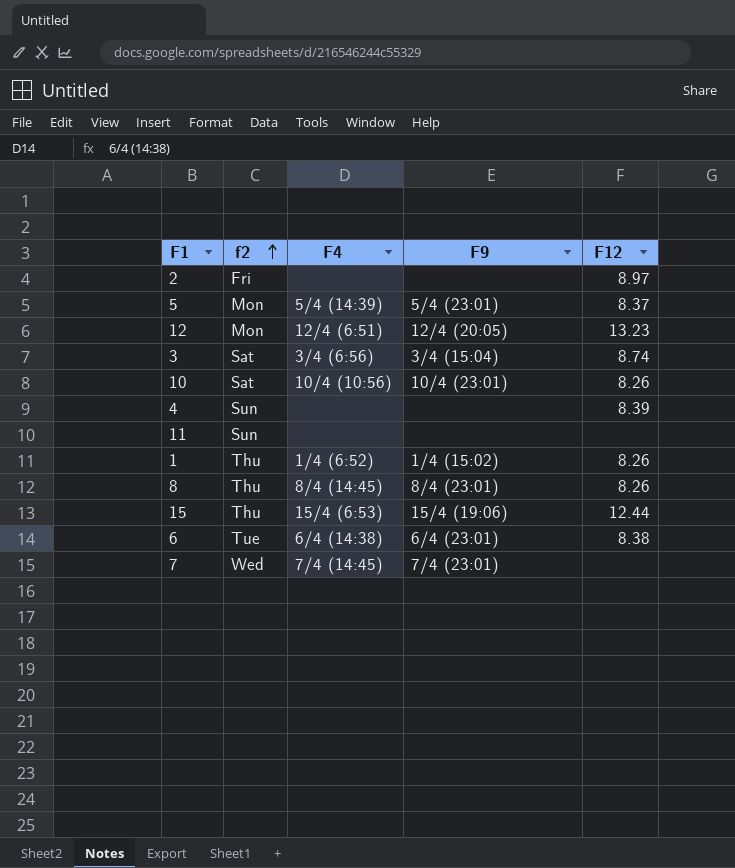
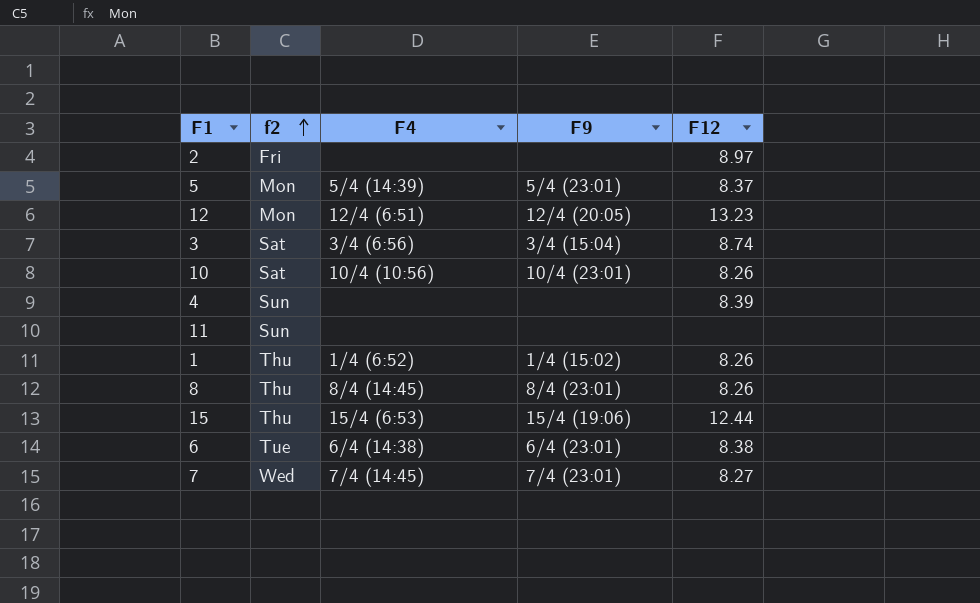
7 | F12: none -> 8.27

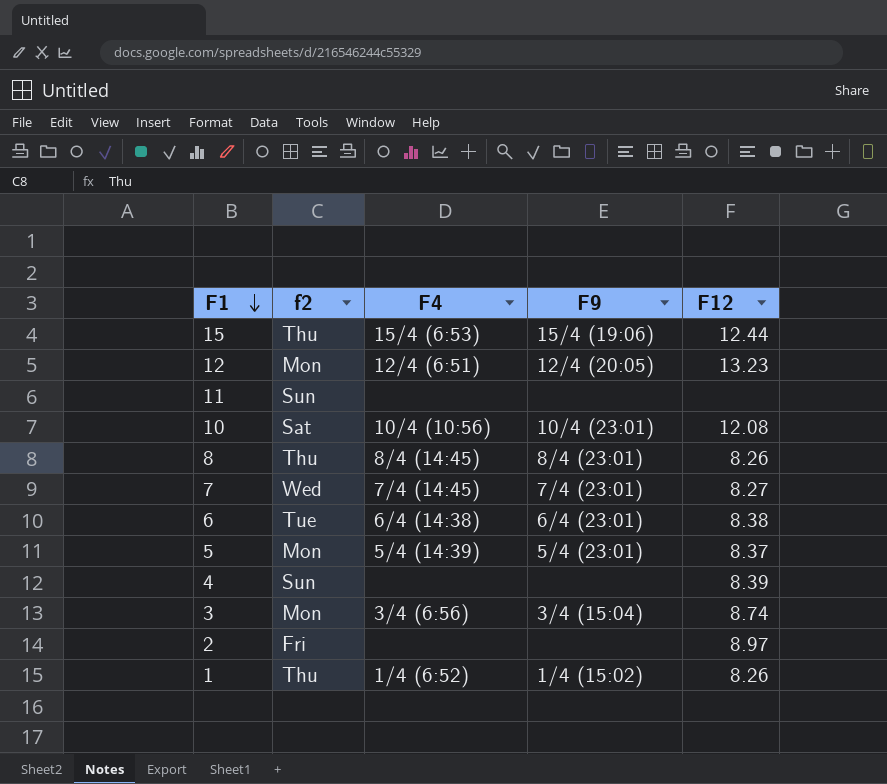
row order: f2 ascending -> F1 descending
10 | F12: 8.26 -> 12.08
3 | f2: Sat -> Mon

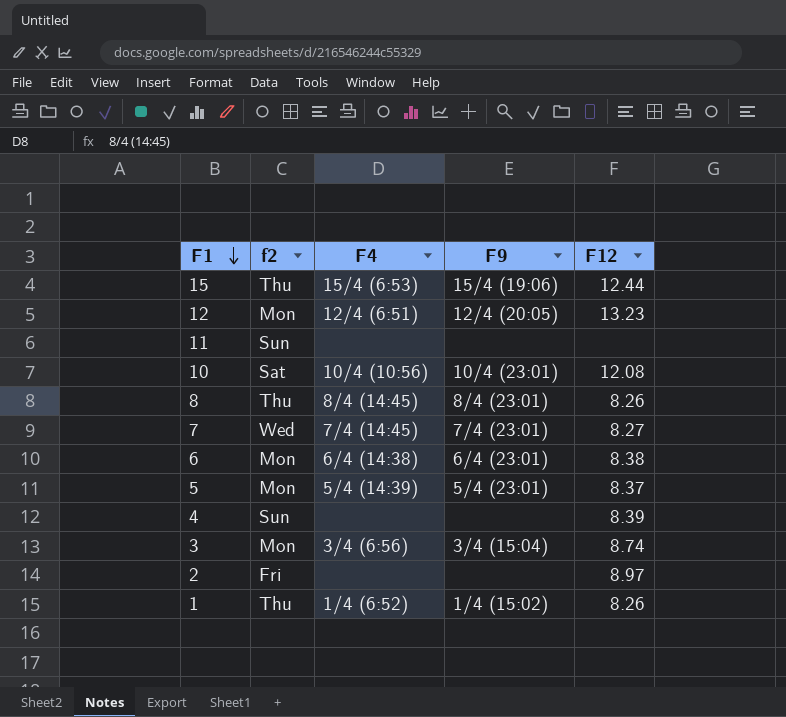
6 | f2: Tue -> Mon

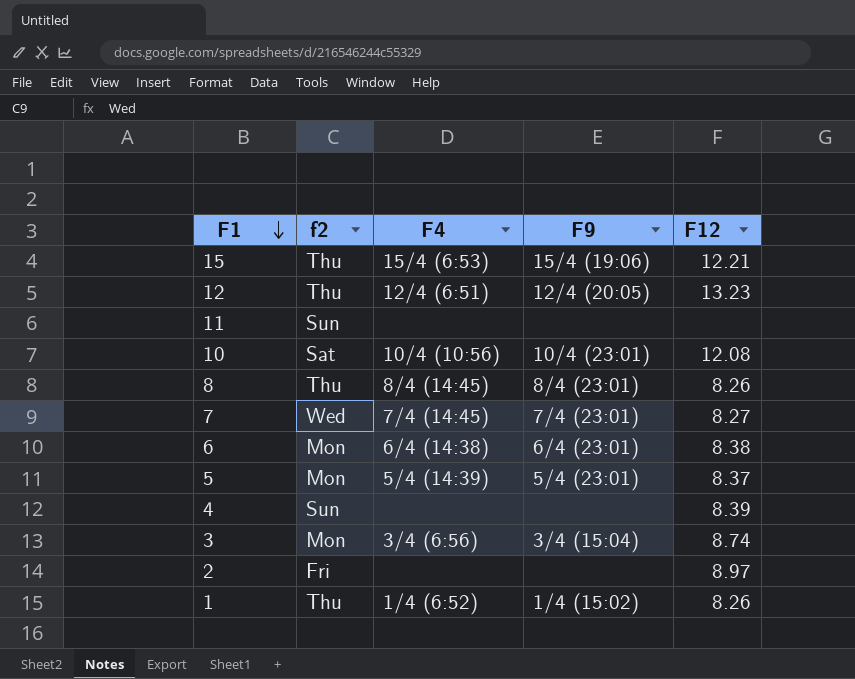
15 | F12: 12.44 -> 12.21
12 | f2: Mon -> Thu

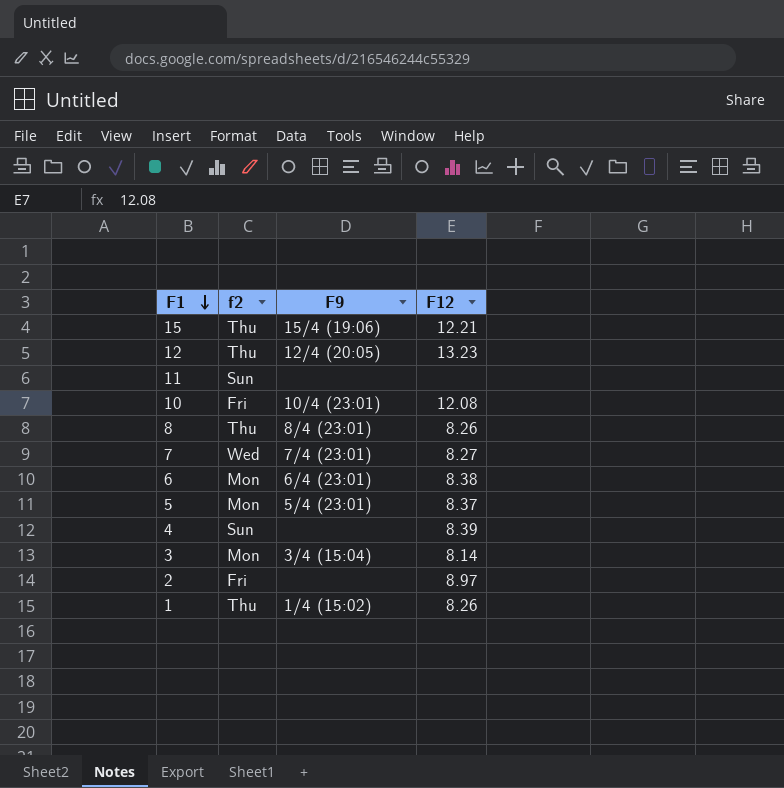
column F4 | position: 3 -> none
10 | f2: Sat -> Fri
3 | F12: 8.74 -> 8.14

